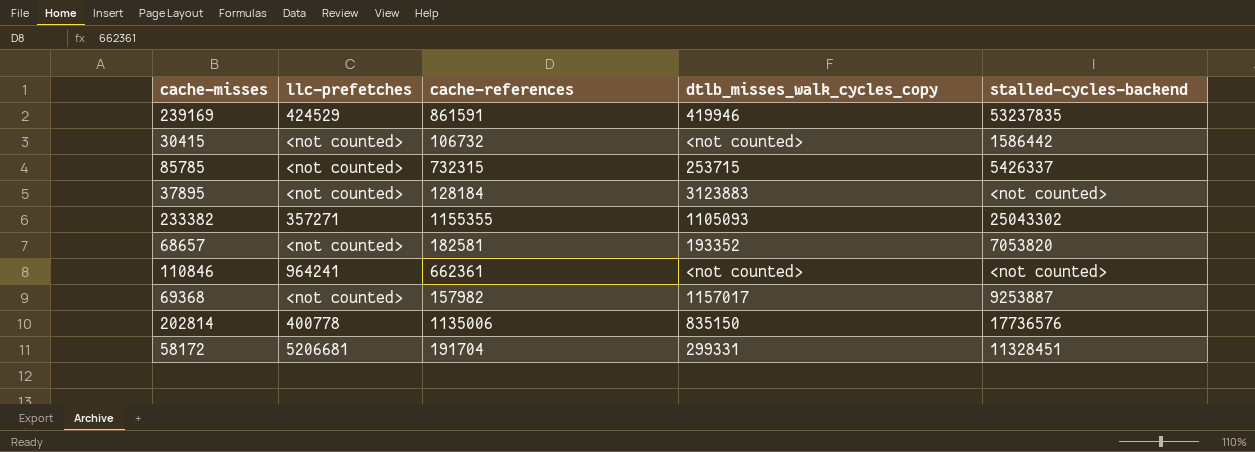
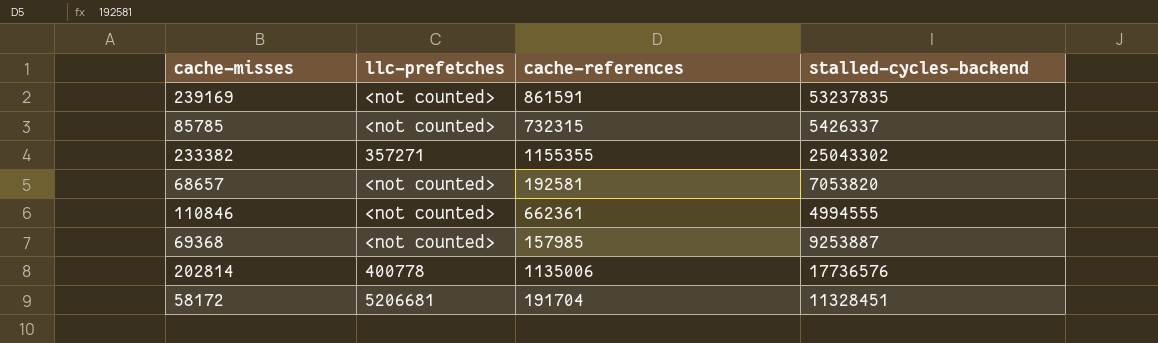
column dtlb_misses_walk_cycles_copy | position: 4 -> none
row 30415: <not counted> | 106732 | <not counted> | 1586442 -> none
row 37895: <not counted> | 128184 | 3123883 | <not counted> -> none
239169 | llc-prefetches: 424529 -> <not counted>
68657 | cache-references: 182581 -> 192581
110846 | llc-prefetches: 964241 -> <not counted>
110846 | stalled-cycles-backend: <not counted> -> 4994555
69368 | cache-references: 157982 -> 157985

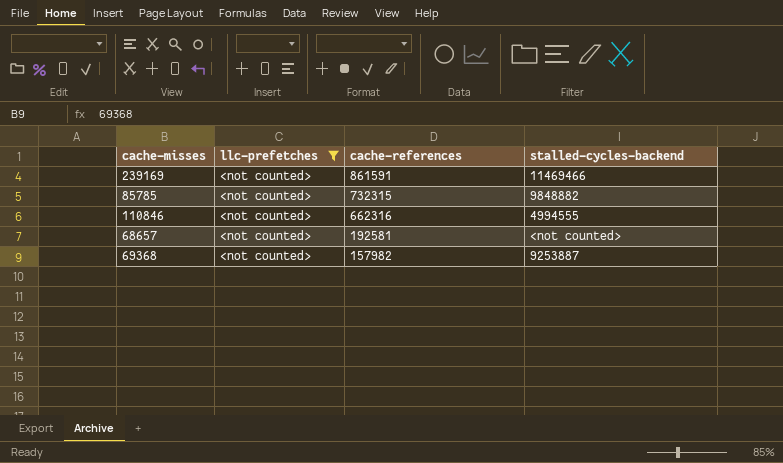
filter: none -> llc-prefetches = <not counted>
row order: none -> cache-references descending
239169 | stalled-cycles-backend: 53237835 -> 11469466
85785 | stalled-cycles-backend: 5426337 -> 9848882
110846 | cache-references: 662361 -> 662316
68657 | stalled-cycles-backend: 7053820 -> <not counted>
69368 | cache-references: 157985 -> 157982

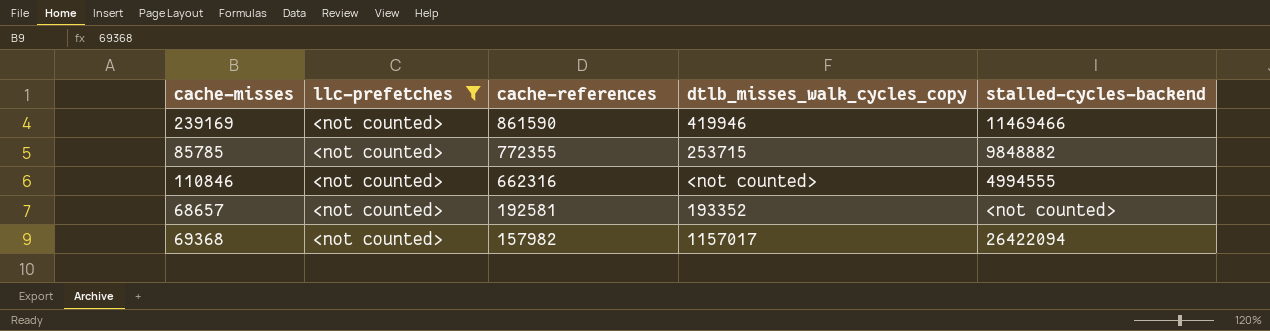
column dtlb_misses_walk_cycles_copy | position: none -> 4
239169 | cache-references: 861591 -> 861590
85785 | cache-references: 732315 -> 772355
69368 | stalled-cycles-backend: 9253887 -> 26422094

